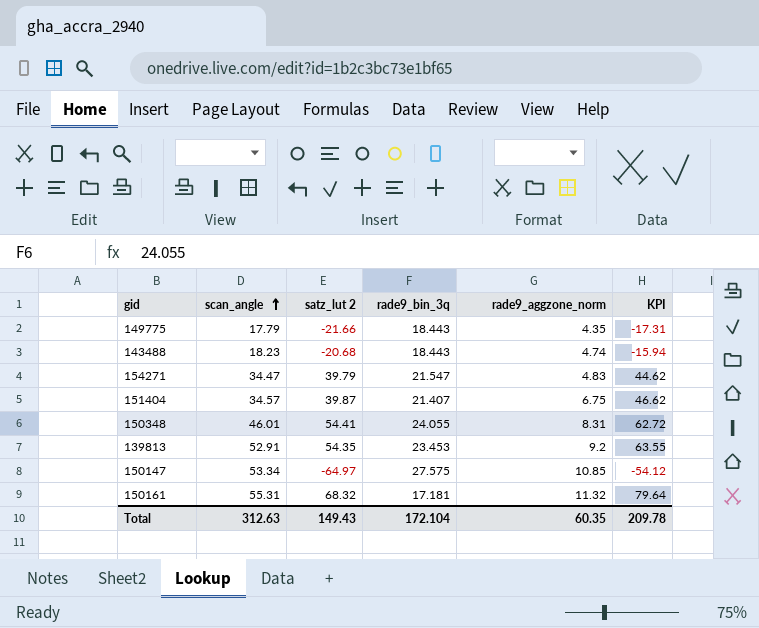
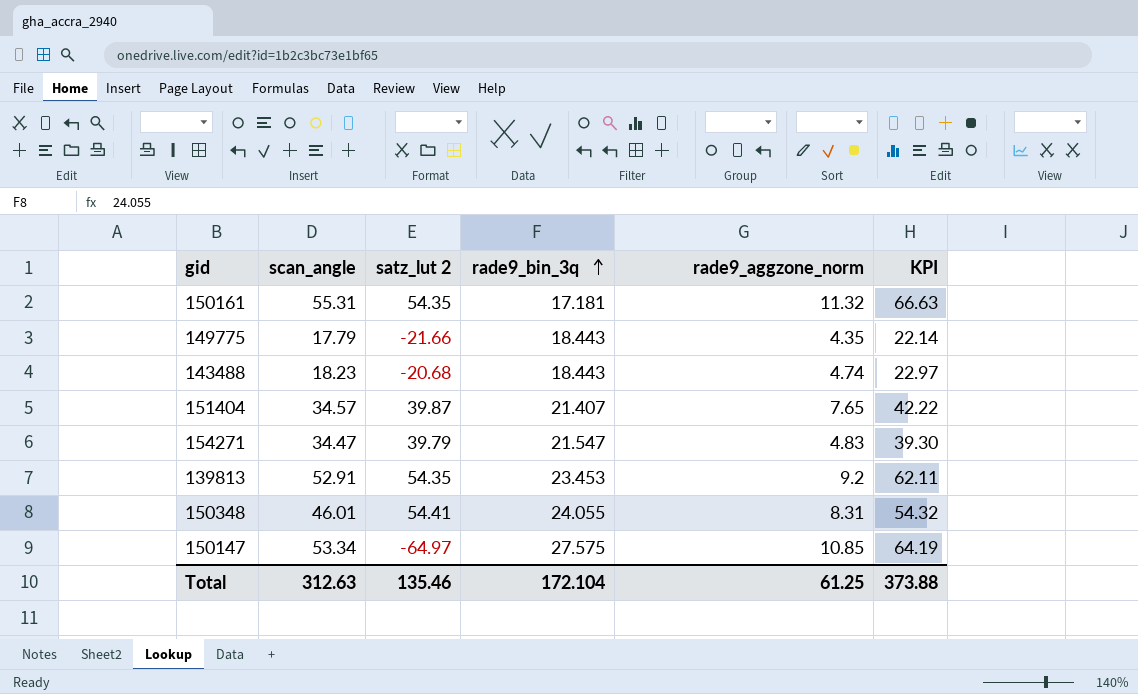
row order: scan_angle ascending -> rade9_bin_3q ascending
column KPI | formula: [satz_lut 2] + [rade9_aggzone_norm] -> [scan_angle] + [rade9_aggzone_norm]
150161 | satz_lut 2: 68.32 -> 54.35
151404 | rade9_aggzone_norm: 6.75 -> 7.65
Total | satz_lut 2: 149.43 -> 135.46
Total | rade9_aggzone_norm: 60.35 -> 61.25
Total | KPI: 209.78 -> 373.88

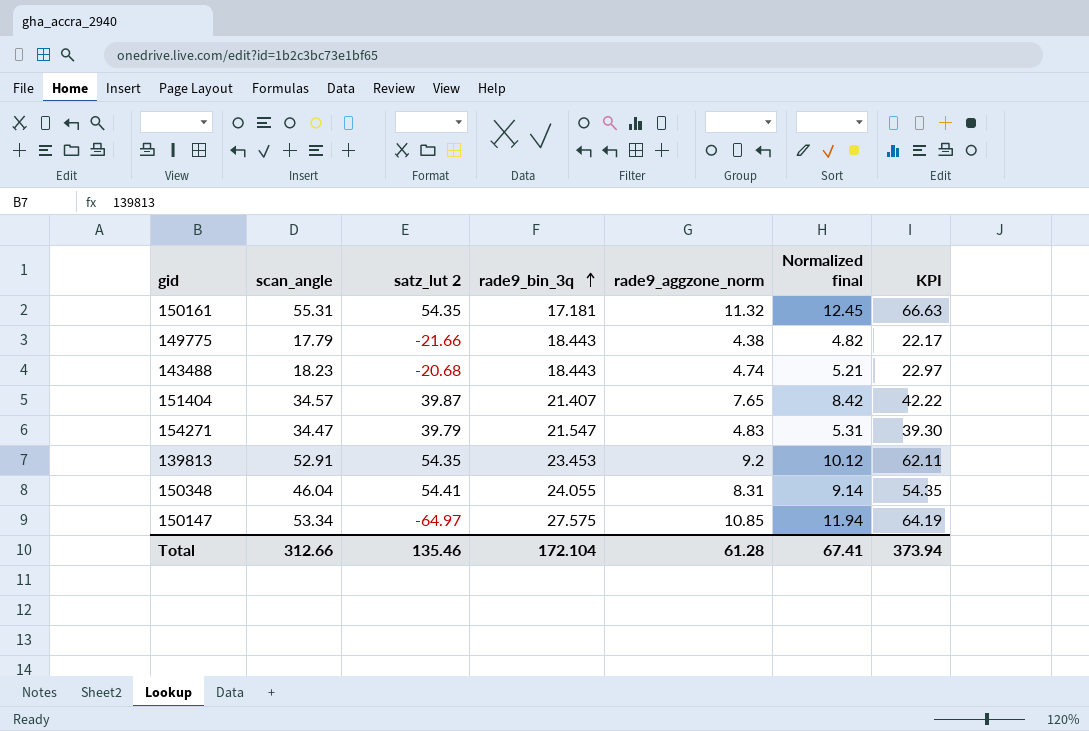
column Normalized final | formula: none -> [rade9_aggzone_norm] * 1.1
149775 | rade9_aggzone_norm: 4.35 -> 4.38
149775 | KPI: 22.14 -> 22.17
150348 | scan_angle: 46.01 -> 46.04
150348 | KPI: 54.32 -> 54.35
Total | scan_angle: 312.63 -> 312.66
Total | rade9_aggzone_norm: 61.25 -> 61.28
Total | KPI: 373.88 -> 373.94

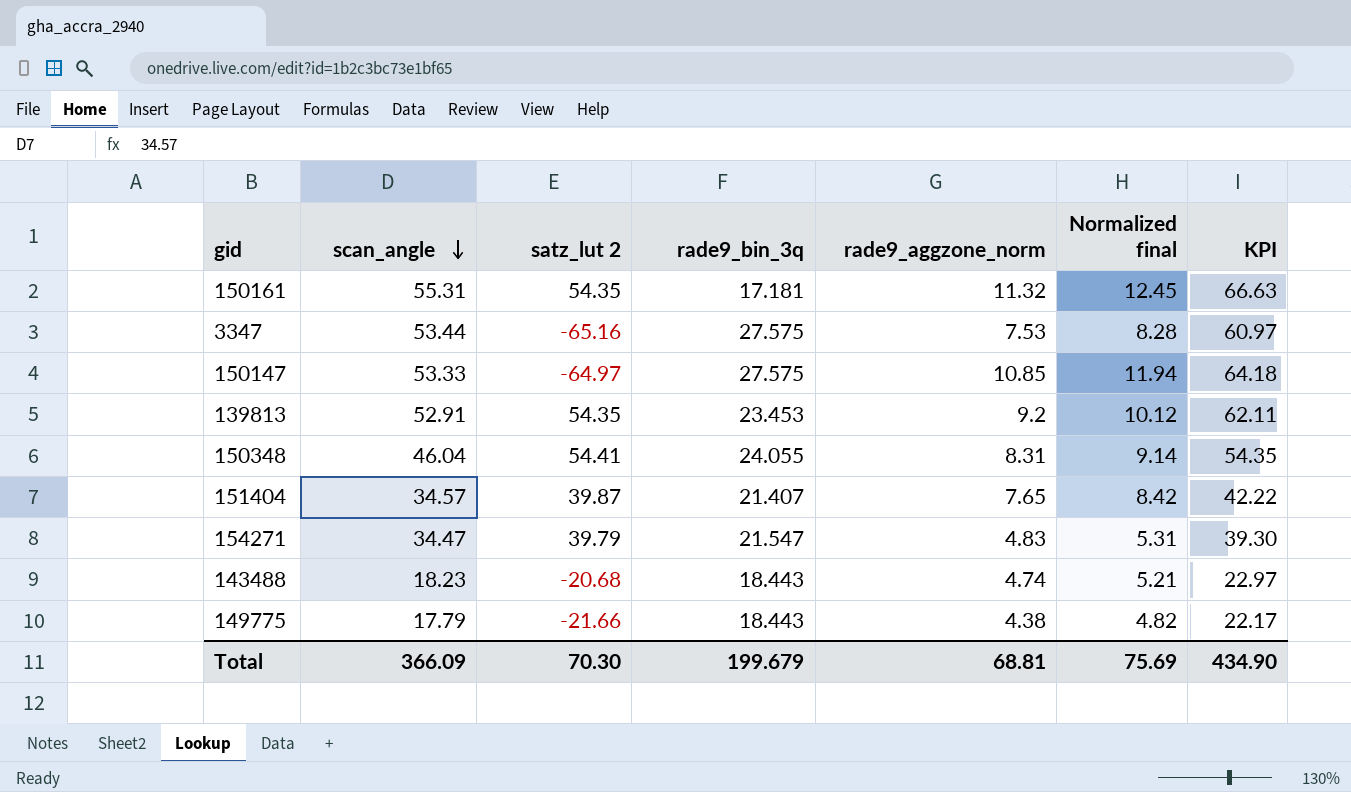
row order: rade9_bin_3q ascending -> scan_angle descending
row 3347: none -> 53.44 | -65.16 | 27.575 | 7.53 | 8.28 | 60.97
150147 | scan_angle: 53.34 -> 53.33
150147 | KPI: 64.19 -> 64.18
Total | scan_angle: 312.66 -> 366.09
Total | satz_lut 2: 135.46 -> 70.30
Total | rade9_bin_3q: 172.104 -> 199.679
Total | rade9_aggzone_norm: 61.28 -> 68.81
Total | Normalized final: 67.41 -> 75.69
Total | KPI: 373.94 -> 434.90

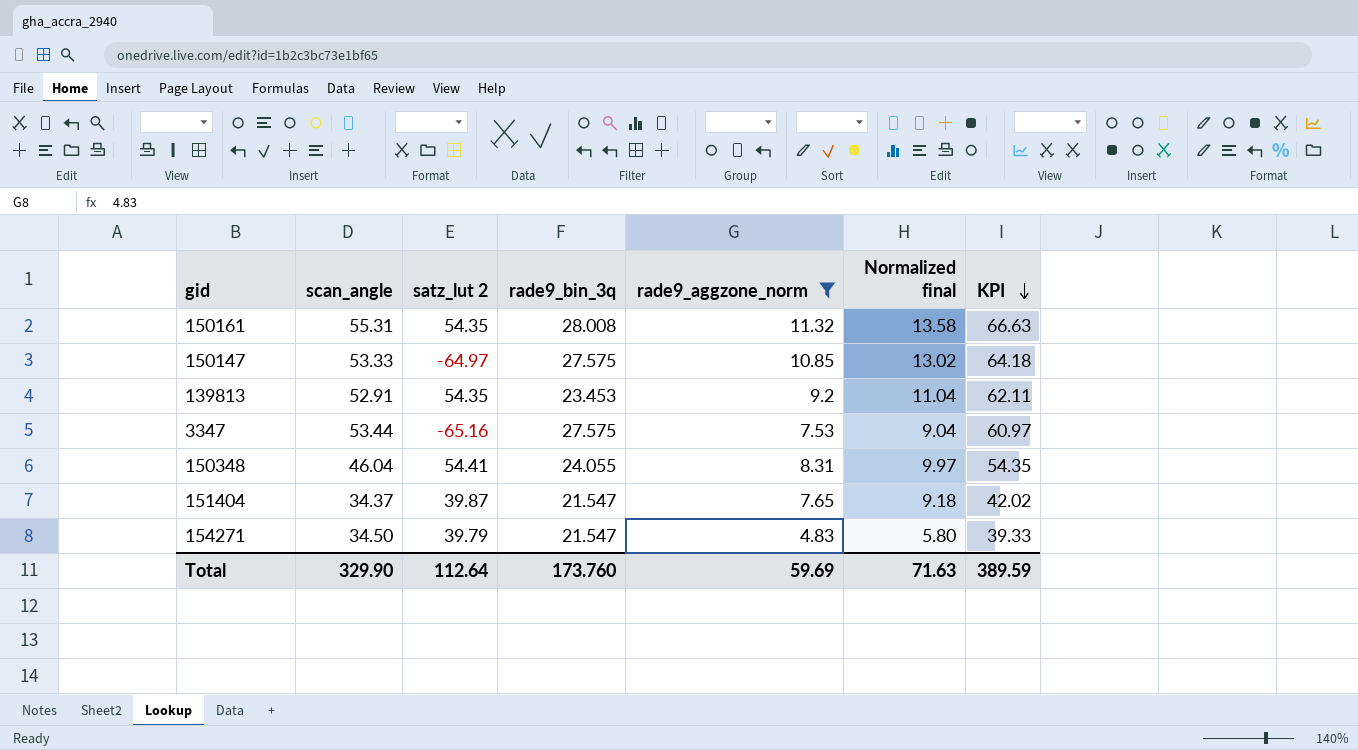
filter: none -> rade9_aggzone_norm >= 4.83
row order: scan_angle descending -> KPI descending
column Normalized final | formula: [rade9_aggzone_norm] * 1.1 -> [rade9_aggzone_norm] * 1.2
150161 | rade9_bin_3q: 17.181 -> 28.008
151404 | scan_angle: 34.57 -> 34.37
151404 | rade9_bin_3q: 21.407 -> 21.547
151404 | KPI: 42.22 -> 42.02
154271 | scan_angle: 34.47 -> 34.50
154271 | KPI: 39.30 -> 39.33
Total | scan_angle: 366.09 -> 329.90
Total | satz_lut 2: 70.30 -> 112.64
Total | rade9_bin_3q: 199.679 -> 173.760
Total | rade9_aggzone_norm: 68.81 -> 59.69
Total | Normalized final: 75.69 -> 71.63
Total | KPI: 434.90 -> 389.59

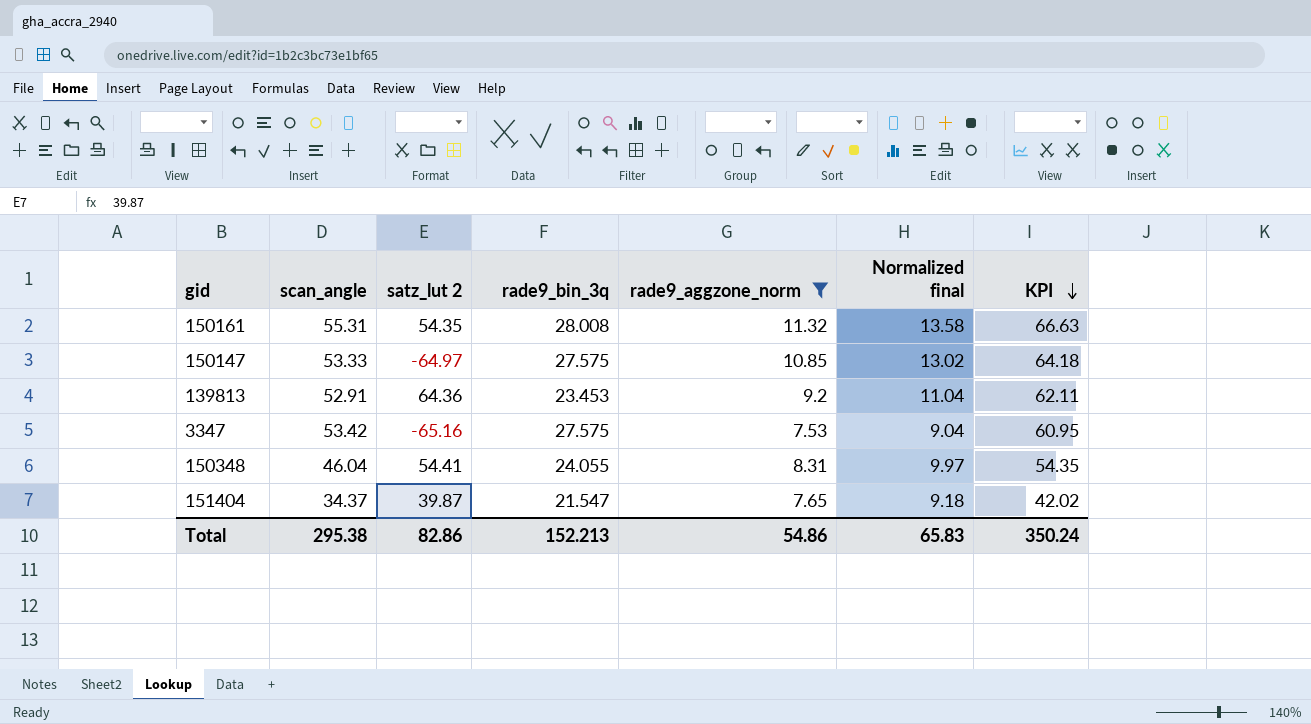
row 154271: 34.50 | 39.79 | 21.547 | 4.83 | 5.80 | 39.33 -> none
139813 | satz_lut 2: 54.35 -> 64.36
3347 | scan_angle: 53.44 -> 53.42
3347 | KPI: 60.97 -> 60.95
Total | scan_angle: 329.90 -> 295.38
Total | satz_lut 2: 112.64 -> 82.86
Total | rade9_bin_3q: 173.760 -> 152.213
Total | rade9_aggzone_norm: 59.69 -> 54.86
Total | Normalized final: 71.63 -> 65.83
Total | KPI: 389.59 -> 350.24

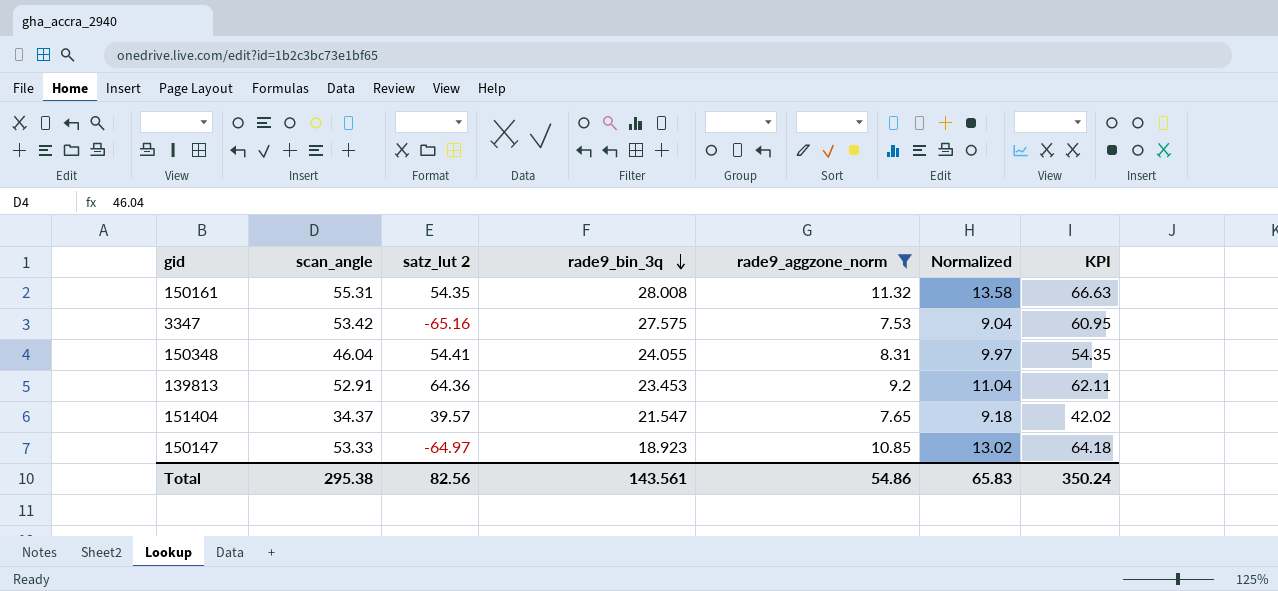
row order: KPI descending -> rade9_bin_3q descending
column name: Normalized final -> Normalized
151404 | satz_lut 2: 39.87 -> 39.57
150147 | rade9_bin_3q: 27.575 -> 18.923
Total | satz_lut 2: 82.86 -> 82.56
Total | rade9_bin_3q: 152.213 -> 143.561

